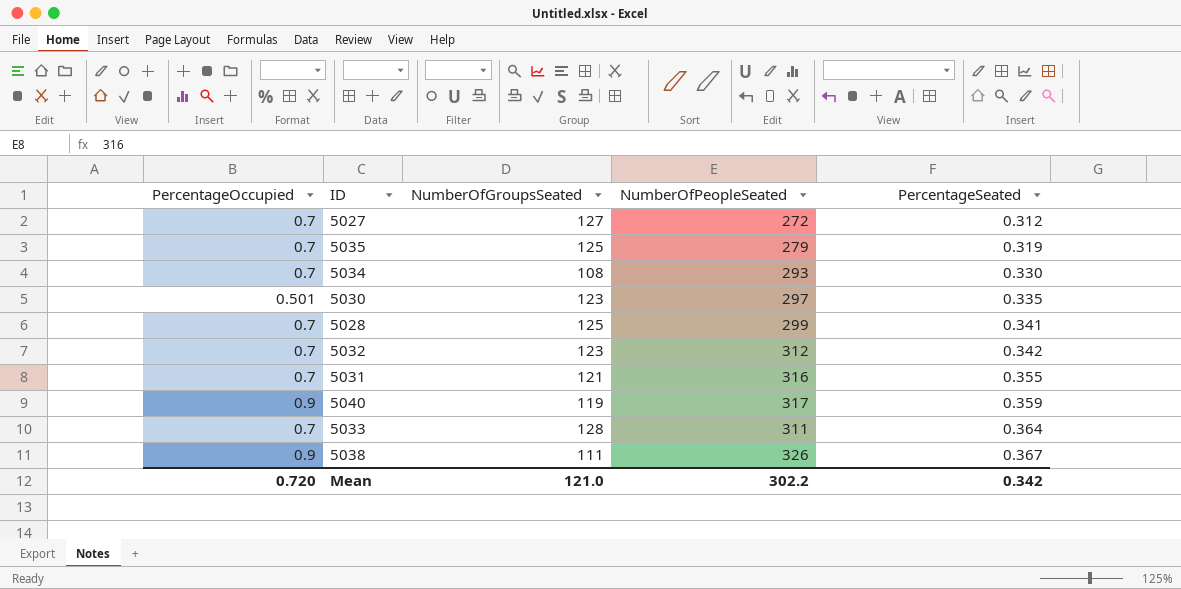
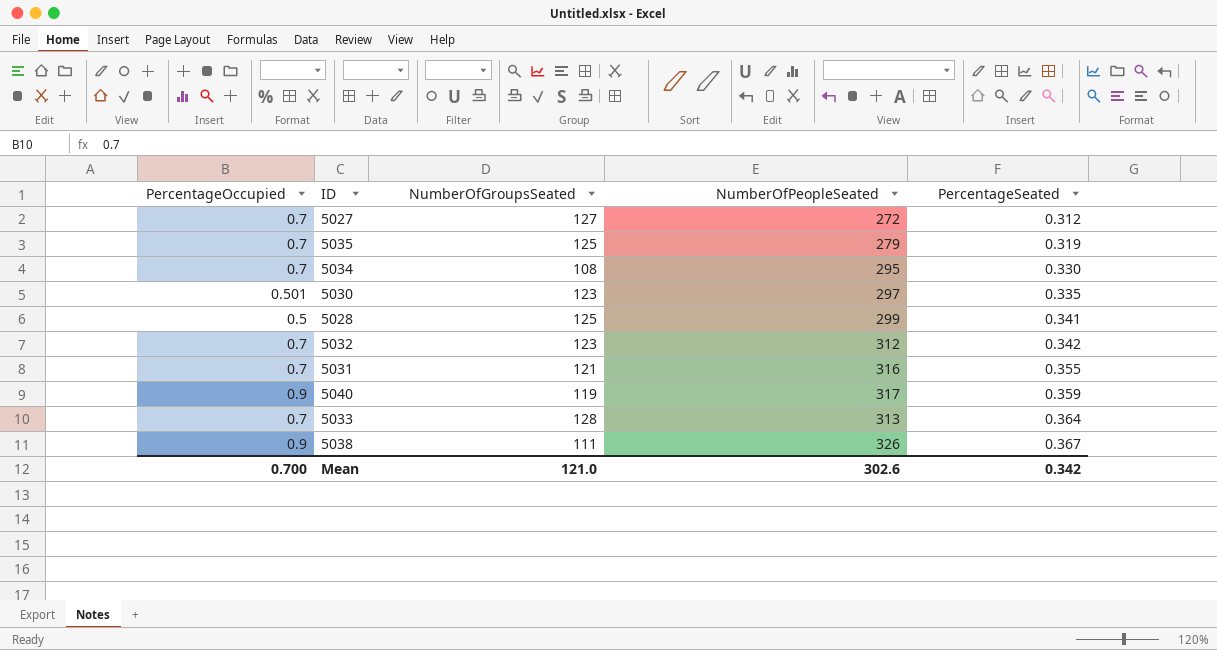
5034 | NumberOfPeopleSeated: 293 -> 295
5028 | PercentageOccupied: 0.7 -> 0.5
5033 | NumberOfPeopleSeated: 311 -> 313
Mean | PercentageOccupied: 0.720 -> 0.700
Mean | NumberOfPeopleSeated: 302.2 -> 302.6

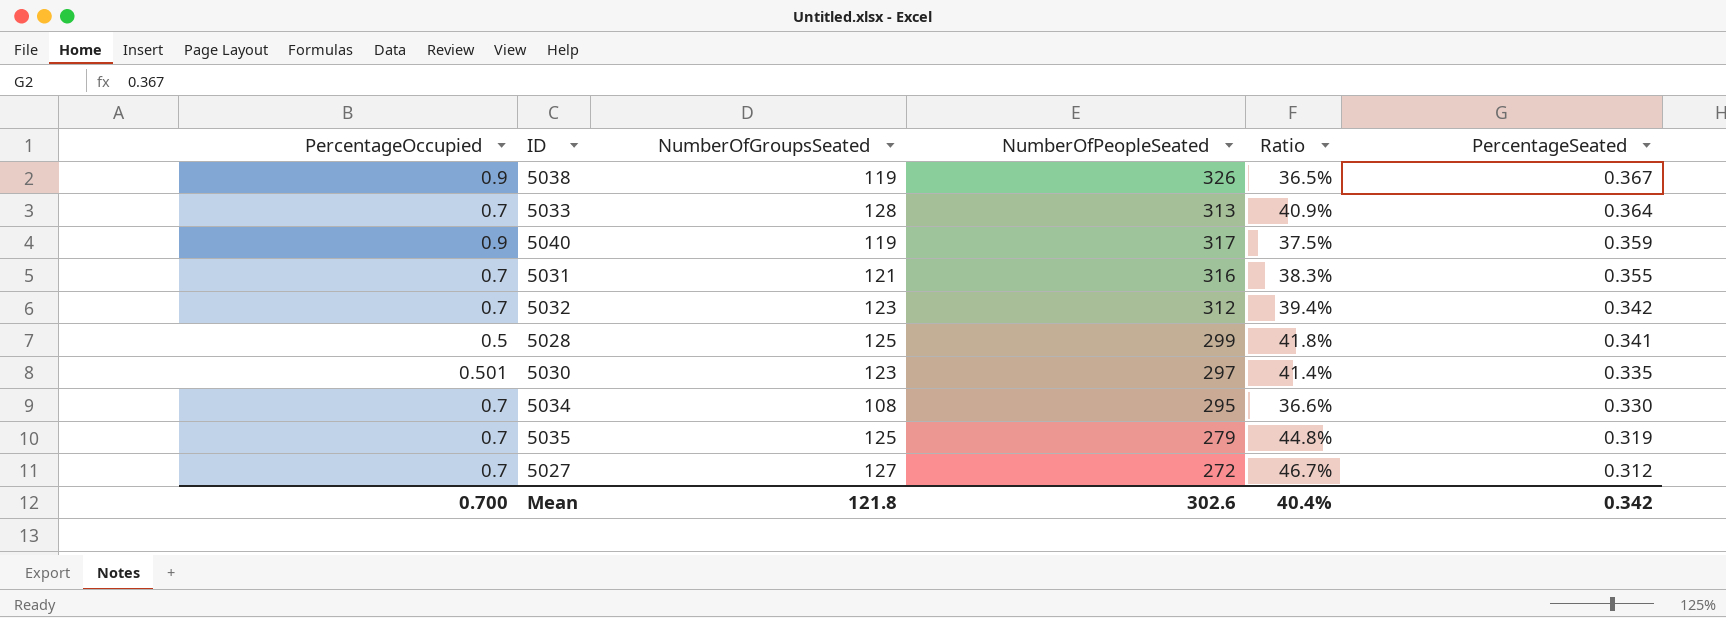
row order: PercentageSeated ascending -> PercentageSeated descending
column Ratio | formula: none -> [NumberOfGroupsSeated] / [NumberOfPeopleSeated]
5038 | NumberOfGroupsSeated: 111 -> 119
Mean | NumberOfGroupsSeated: 121.0 -> 121.8

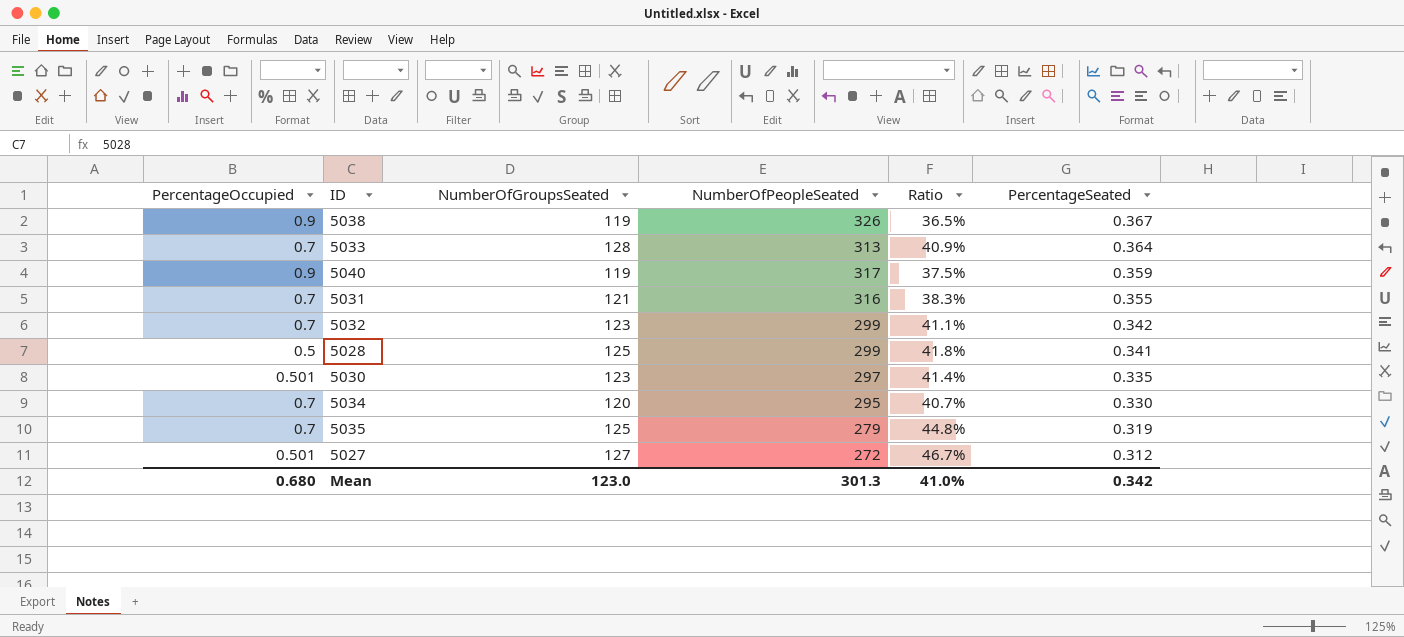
5032 | NumberOfPeopleSeated: 312 -> 299
5032 | Ratio: 39.4% -> 41.1%
5034 | NumberOfGroupsSeated: 108 -> 120
5034 | Ratio: 36.6% -> 40.7%
5027 | PercentageOccupied: 0.7 -> 0.501
Mean | PercentageOccupied: 0.700 -> 0.680
Mean | NumberOfGroupsSeated: 121.8 -> 123.0
Mean | NumberOfPeopleSeated: 302.6 -> 301.3
Mean | Ratio: 40.4% -> 41.0%

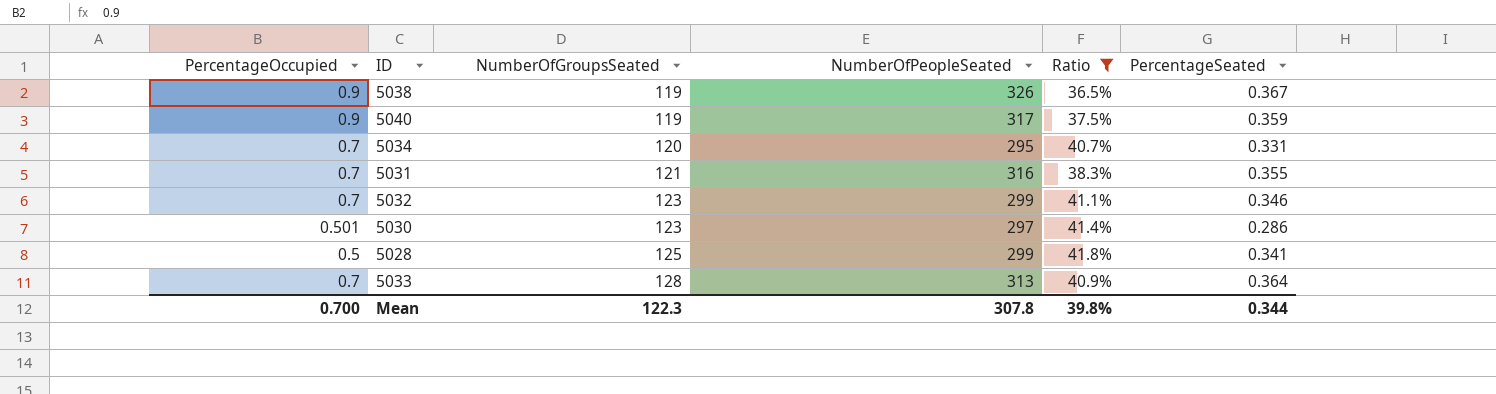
filter: none -> Ratio <= 41.8%
row order: PercentageSeated descending -> NumberOfGroupsSeated ascending
5034 | PercentageSeated: 0.330 -> 0.331
5032 | PercentageSeated: 0.342 -> 0.346
5030 | PercentageSeated: 0.335 -> 0.286
Mean | PercentageOccupied: 0.680 -> 0.700
Mean | NumberOfGroupsSeated: 123.0 -> 122.3
Mean | NumberOfPeopleSeated: 301.3 -> 307.8
Mean | Ratio: 41.0% -> 39.8%
Mean | PercentageSeated: 0.342 -> 0.344

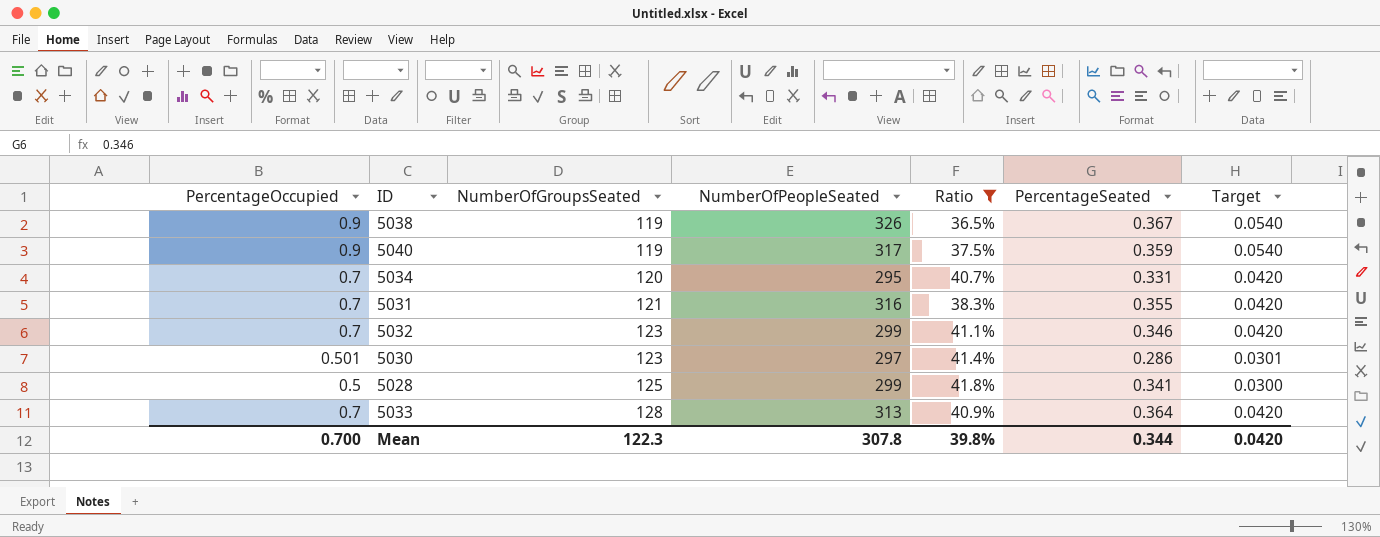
column Target | formula: none -> [PercentageOccupied] * 0.06

